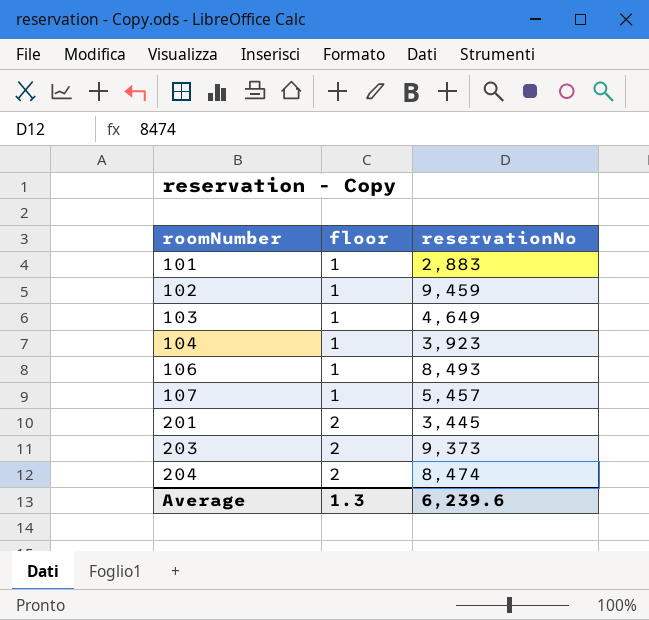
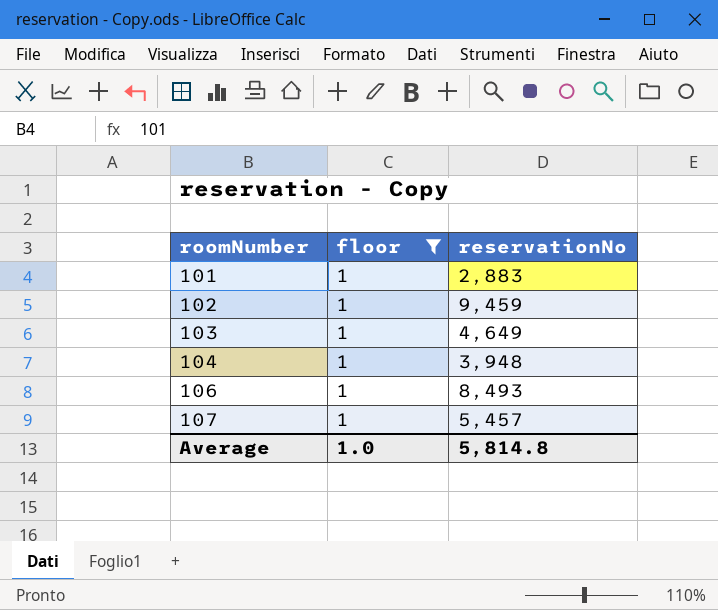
filter: none -> floor = 1
104 | reservationNo: 3,923 -> 3,948
Average | floor: 1.3 -> 1.0
Average | reservationNo: 6,239.6 -> 5,814.8

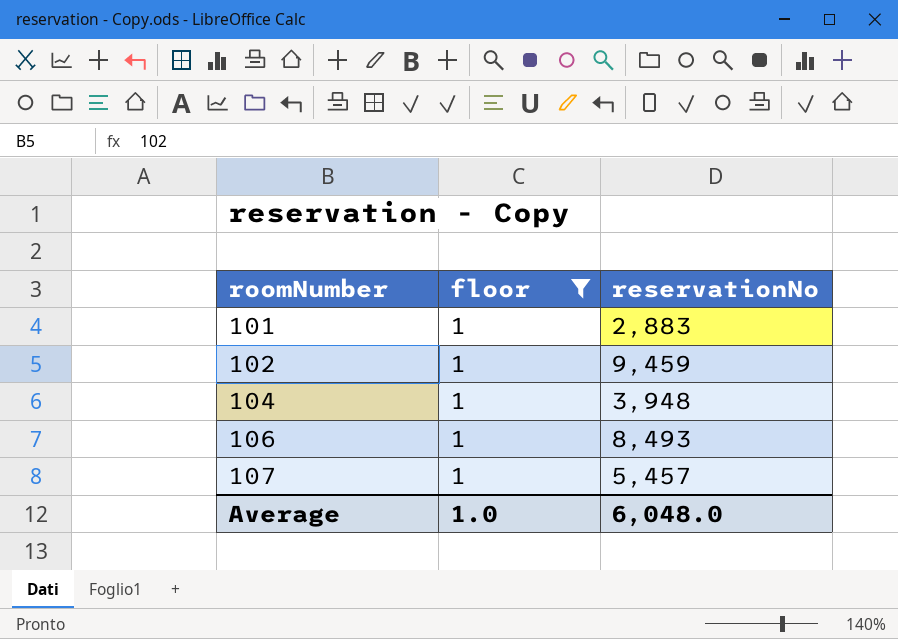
row 103: 1 | 4,649 -> none
Average | reservationNo: 5,814.8 -> 6,048.0

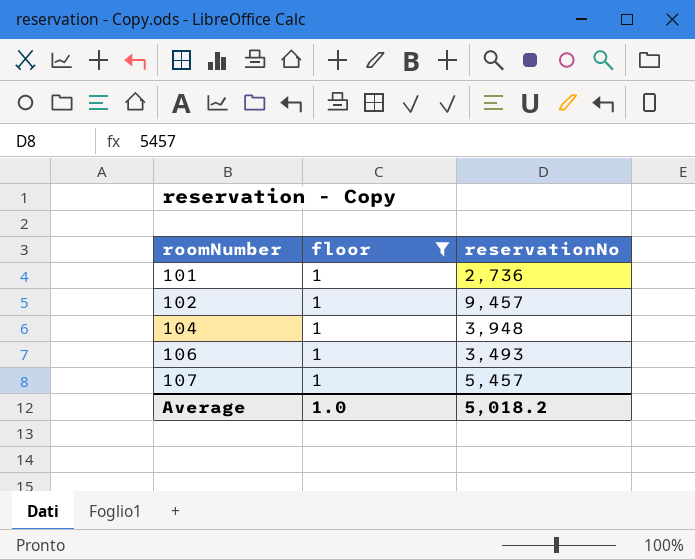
101 | reservationNo: 2,883 -> 2,736
102 | reservationNo: 9,459 -> 9,457
106 | reservationNo: 8,493 -> 3,493
Average | reservationNo: 6,048.0 -> 5,018.2

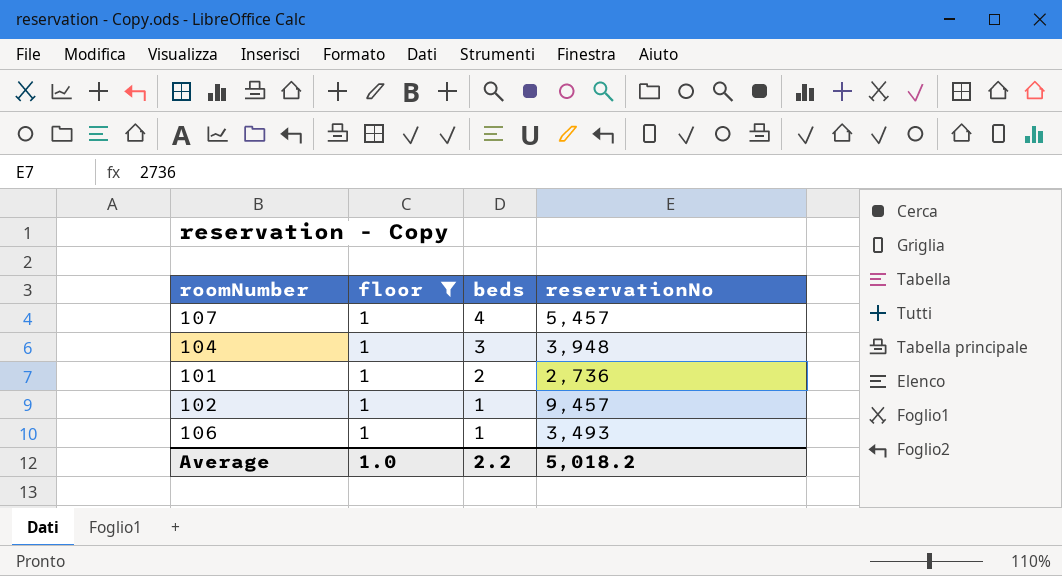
row order: roomNumber ascending -> beds descending
column beds | position: none -> 3

